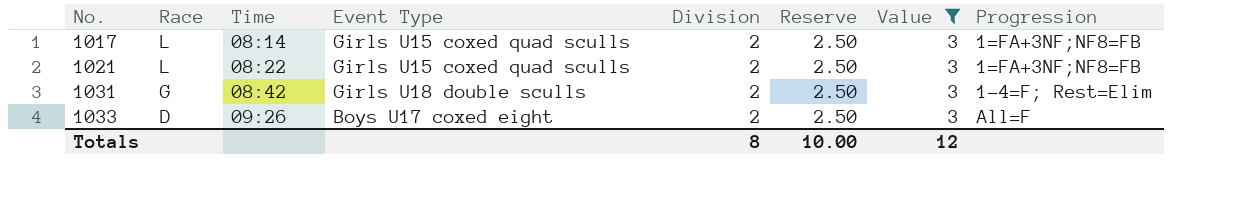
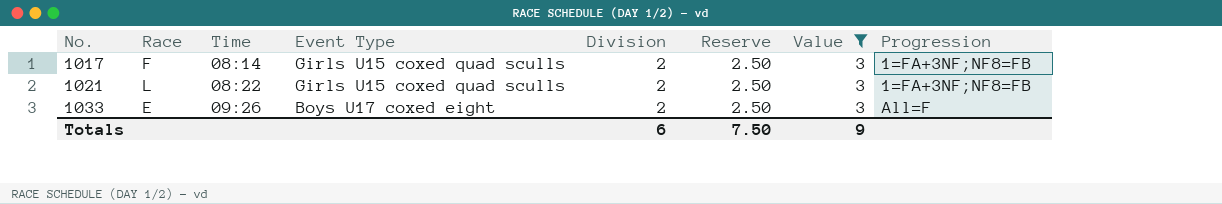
row 1031: G | 08:42 | Girls U18 double sculls | 2 | 2.50 | 3 | 1-4=F; Rest=Elim -> none
1017 | Race: L -> F
1033 | Race: D -> E
Totals | Division: 8 -> 6
Totals | Reserve: 10.00 -> 7.50
Totals | Value: 12 -> 9

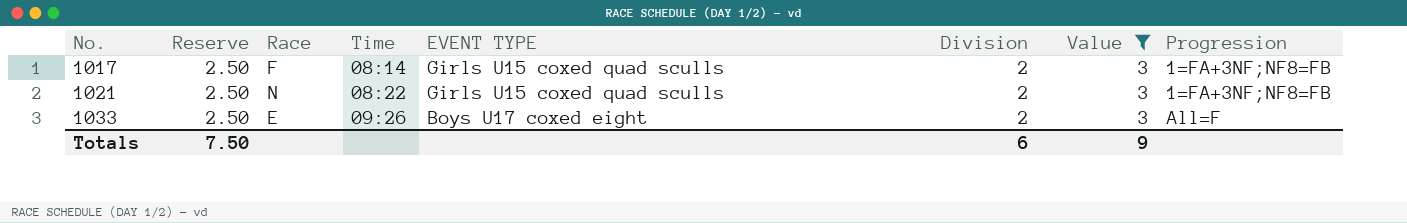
column Reserve | position: 6 -> 2
column name: Event Type -> EVENT TYPE
1021 | Race: L -> N

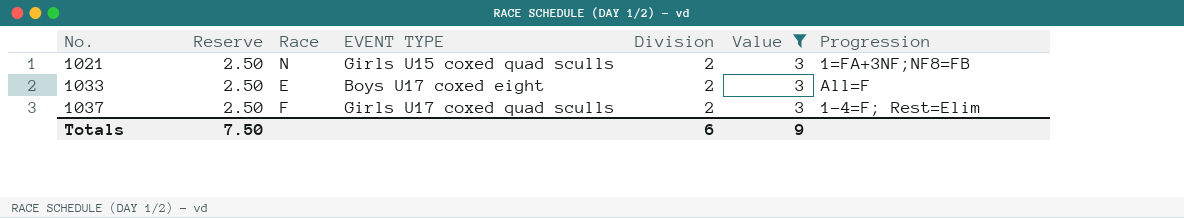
column Time | position: 4 -> none
row 1017: 2.50 | F | 08:14 | Girls U15 coxed quad sculls | 2 | 3 | 1=FA+3NF;NF8=FB -> none
row 1037: none -> 2.50 | F | Girls U17 coxed quad sculls | 2 | 3 | 1-4=F; Rest=Elim

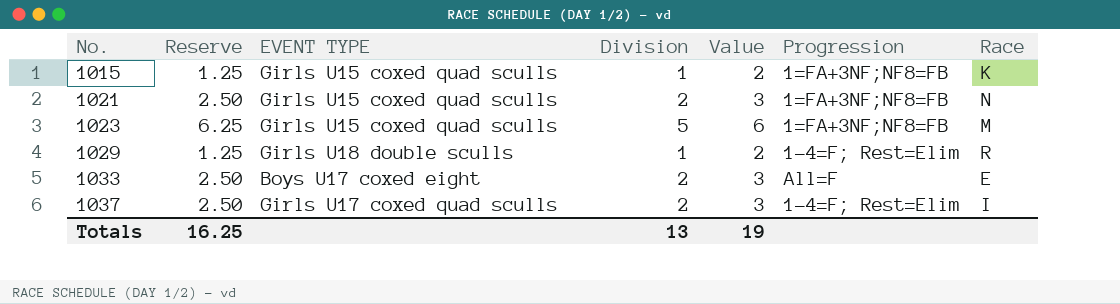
filter: Value = 3 -> none
column Race | position: 3 -> 7
1037 | Race: F -> I
Totals | Reserve: 7.50 -> 16.25
Totals | Division: 6 -> 13
Totals | Value: 9 -> 19

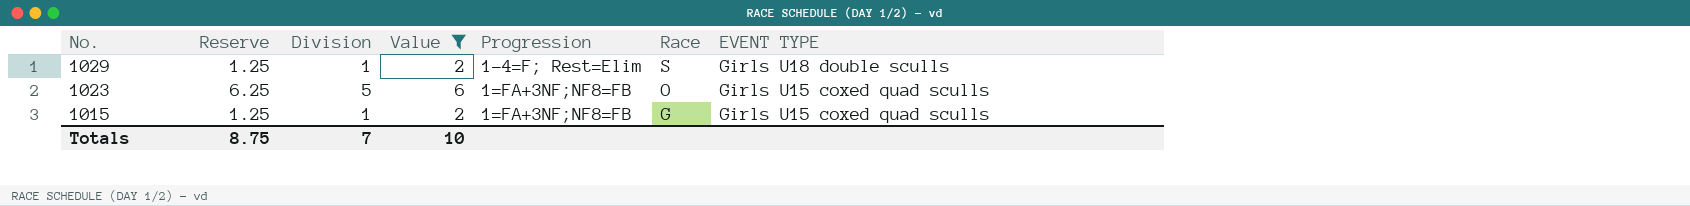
filter: none -> Value != 3
row order: No. ascending -> No. descending
column EVENT TYPE | position: 3 -> 7
1029 | Race: R -> S
1023 | Race: M -> O
1015 | Race: K -> G
Totals | Reserve: 16.25 -> 8.75
Totals | Division: 13 -> 7
Totals | Value: 19 -> 10

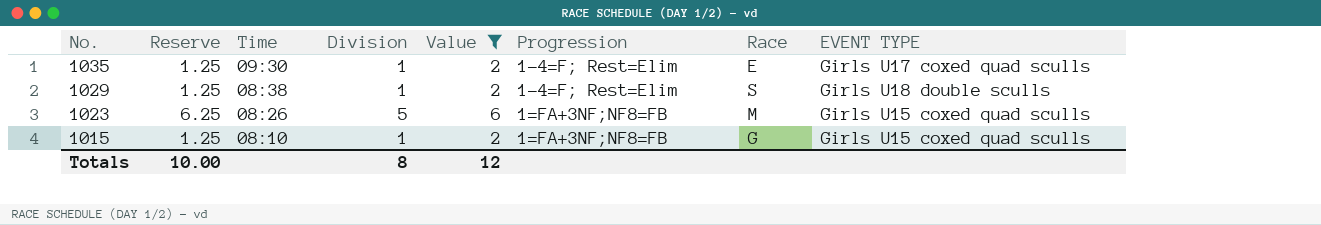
column Time | position: none -> 3
row 1035: none -> 1.25 | 09:30 | 1 | 2 | 1-4=F; Rest=Elim | E | Girls U17 coxed quad sculls
1023 | Race: O -> M
Totals | Reserve: 8.75 -> 10.00
Totals | Division: 7 -> 8
Totals | Value: 10 -> 12

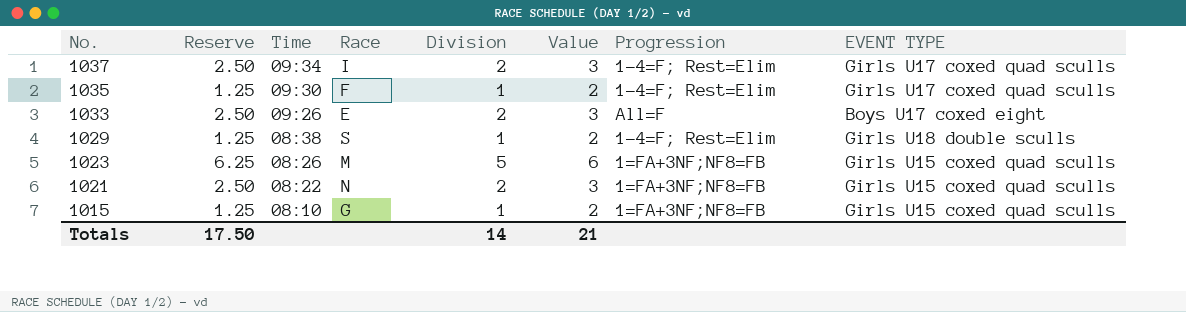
filter: Value != 3 -> none
column Race | position: 7 -> 4
1035 | Race: E -> F
Totals | Reserve: 10.00 -> 17.50
Totals | Division: 8 -> 14
Totals | Value: 12 -> 21

